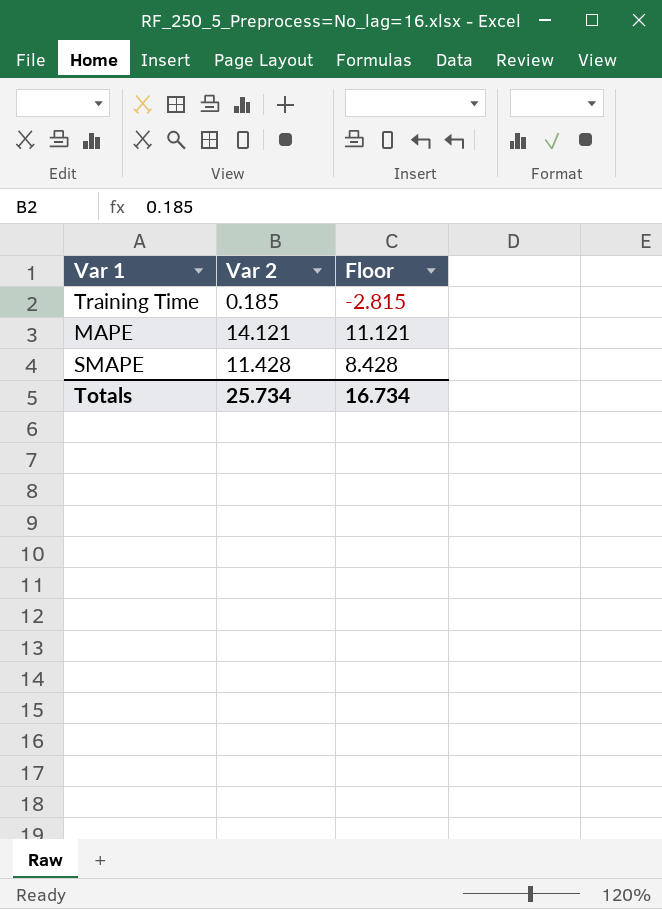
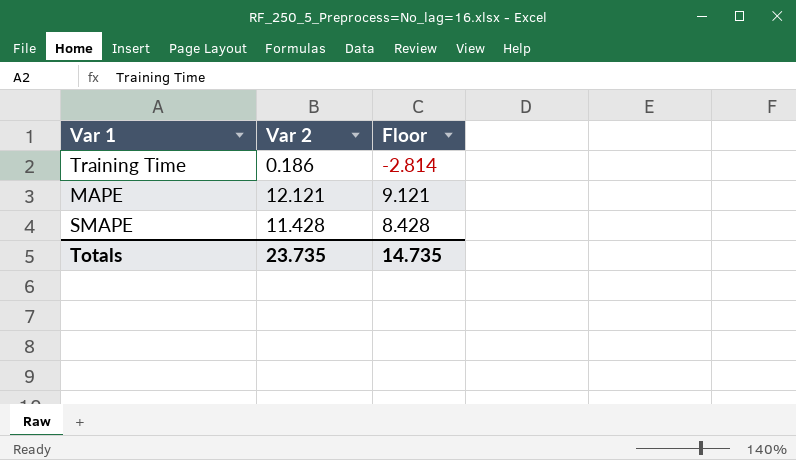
Training Time | Var 2: 0.185 -> 0.186
Training Time | Floor: -2.815 -> -2.814
MAPE | Var 2: 14.121 -> 12.121
MAPE | Floor: 11.121 -> 9.121
Totals | Var 2: 25.734 -> 23.735
Totals | Floor: 16.734 -> 14.735

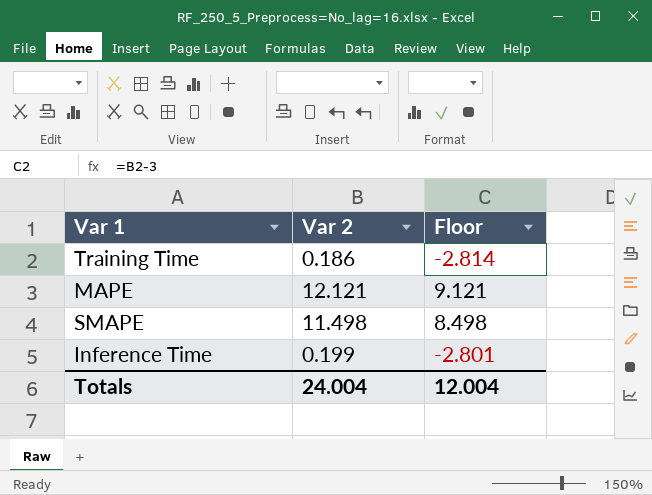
SMAPE | Var 2: 11.428 -> 11.498
SMAPE | Floor: 8.428 -> 8.498
row Inference Time: none -> 0.199 | -2.801
Totals | Var 2: 23.735 -> 24.004
Totals | Floor: 14.735 -> 12.004

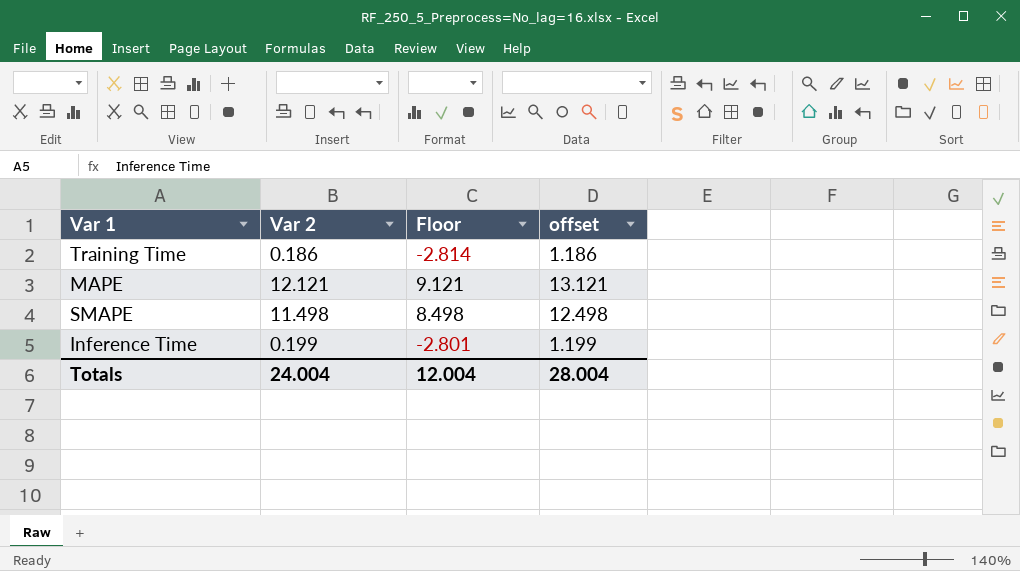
column offset | formula: none -> [Var 2] + 1

